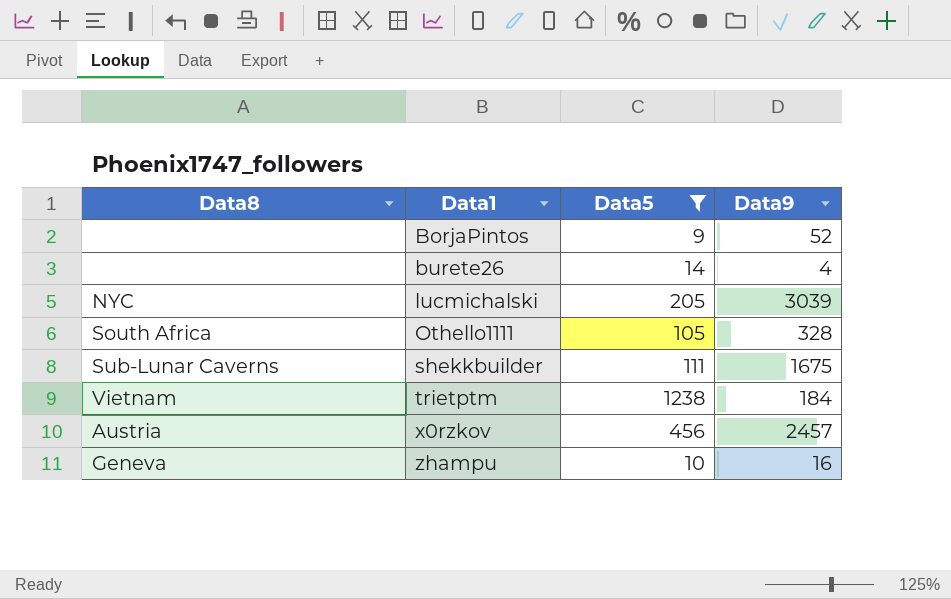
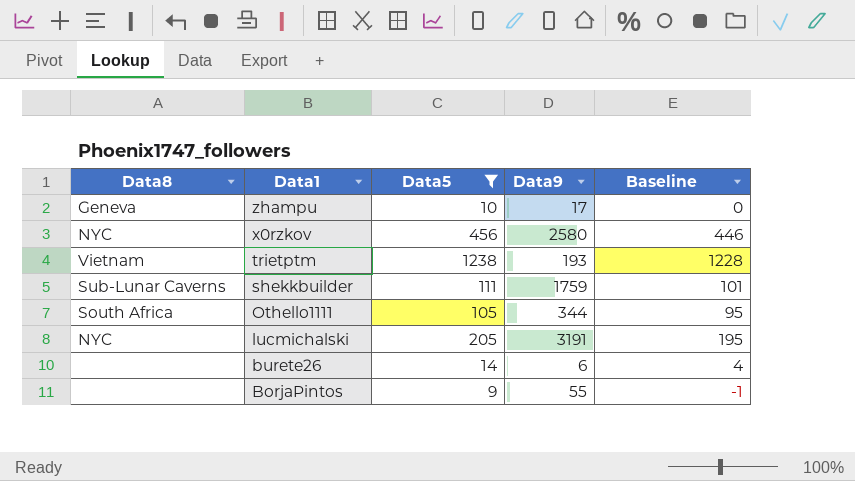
row order: Data1 ascending -> Data1 descending
column Baseline | formula: none -> [Data5] - 10
zhampu | Data9: 16 -> 17
x0rzkov | Data8: Austria -> NYC
x0rzkov | Data9: 2457 -> 2580
trietptm | Data9: 184 -> 193
shekkbuilder | Data9: 1675 -> 1759
Othello1111 | Data9: 328 -> 344
lucmichalski | Data9: 3039 -> 3191
burete26 | Data9: 4 -> 6
BorjaPintos | Data9: 52 -> 55

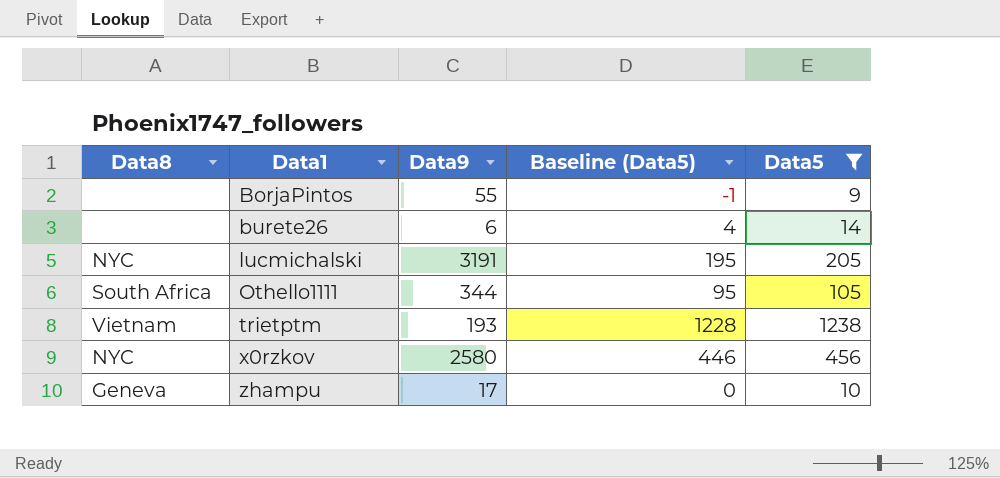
row order: Data1 descending -> Data1 ascending
column name: Baseline -> Baseline (Data5)
column Data5 | position: 3 -> 5
row shekkbuilder: Sub-Lunar Caverns | 111 | 1759 | 101 -> none

